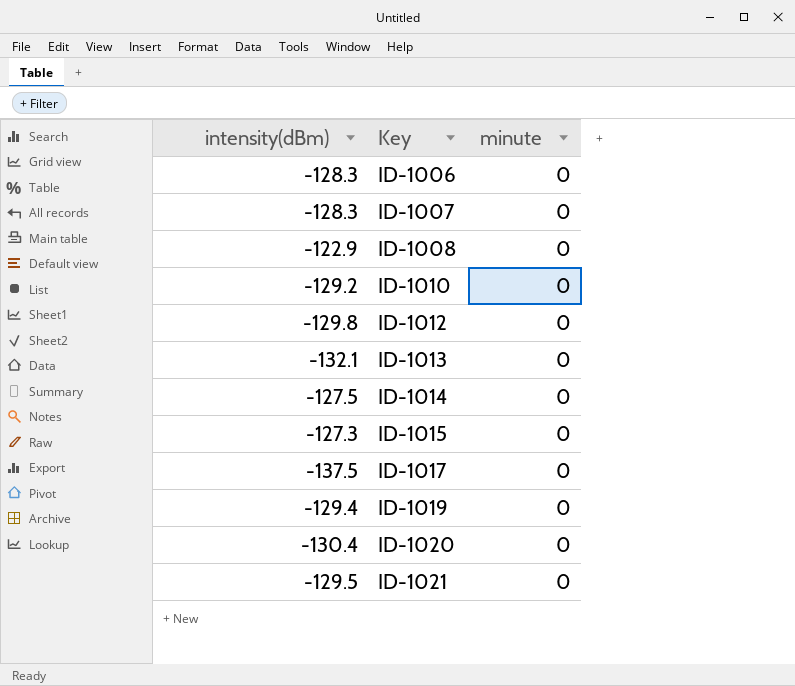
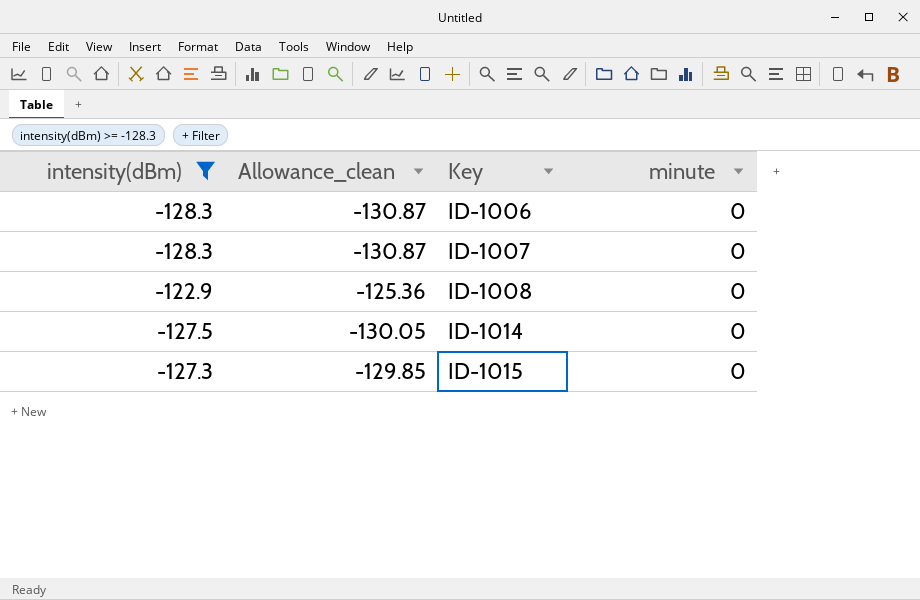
filter: none -> intensity(dBm) >= -128.3
column Allowance_clean | formula: none -> [intensity(dBm)] * 1.02

